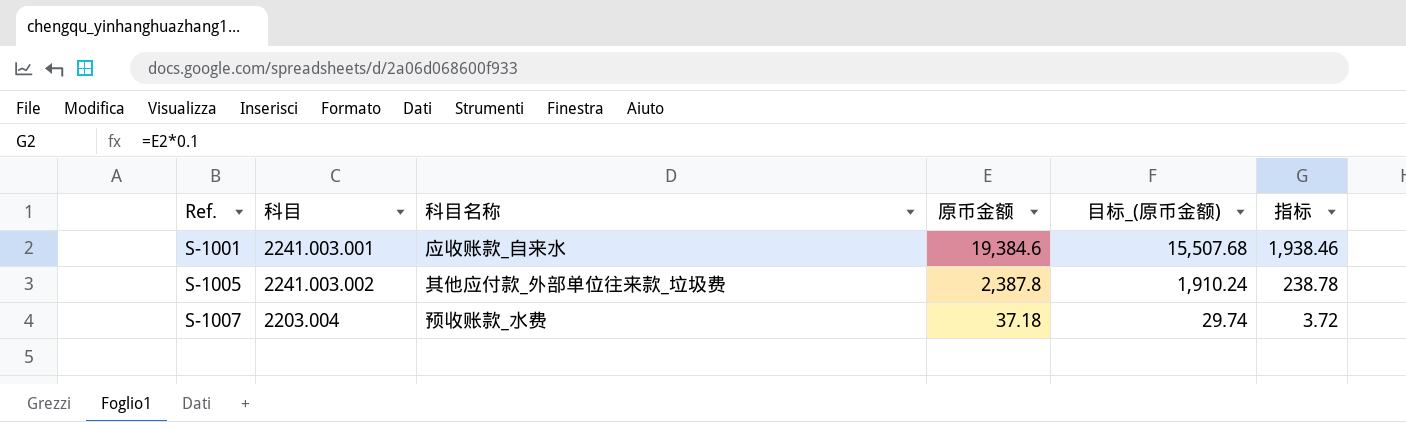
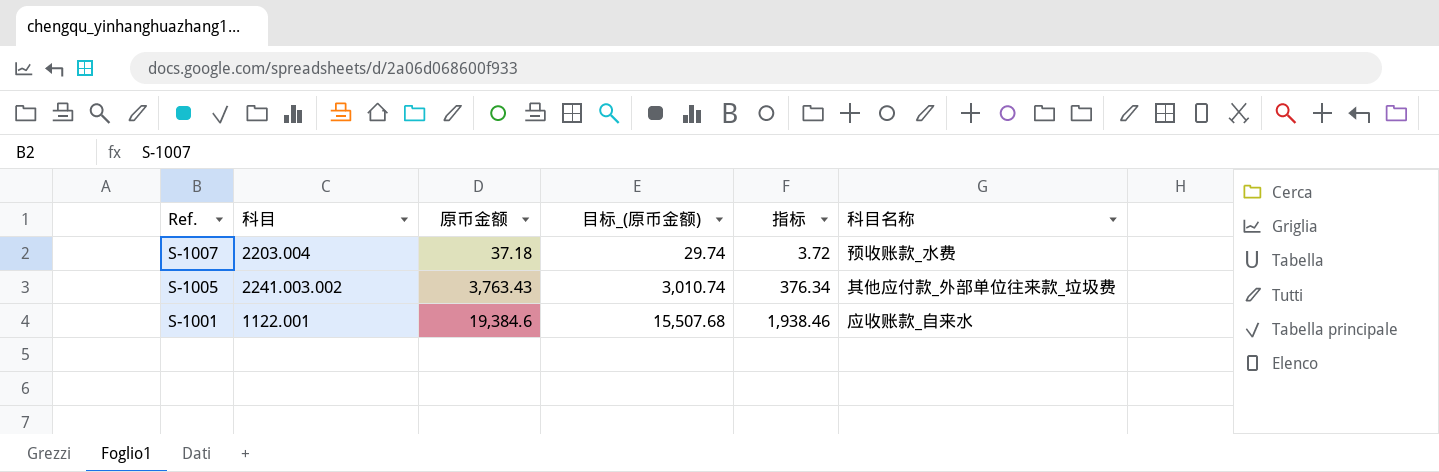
row order: Ref. ascending -> Ref. descending
column 科目名称 | position: 3 -> 6
S-1005 | 原币金额: 2,387.8 -> 3,763.43
S-1005 | 目标_(原币金额): 1,910.24 -> 3,010.74
S-1005 | 指标: 238.78 -> 376.34
S-1001 | 科目: 2241.003.001 -> 1122.001

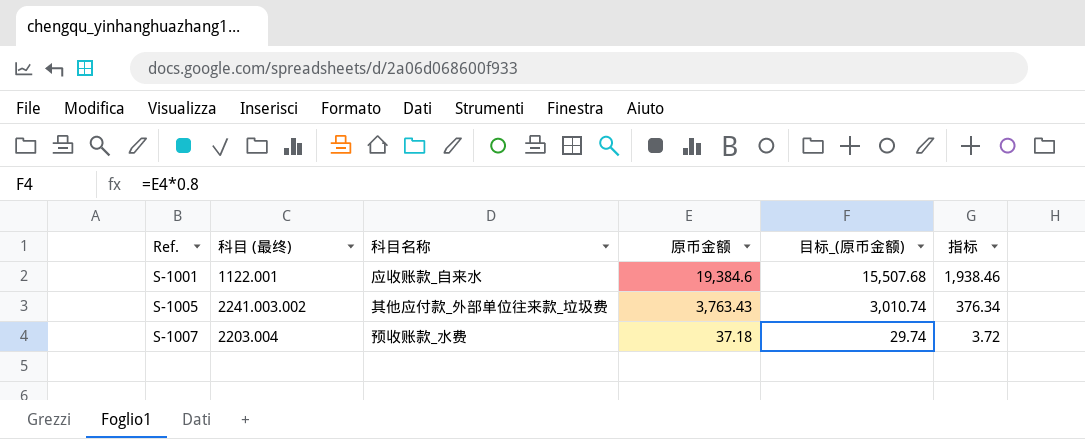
row order: Ref. descending -> Ref. ascending
column name: 科目 -> 科目 (最终)
column 科目名称 | position: 6 -> 3

